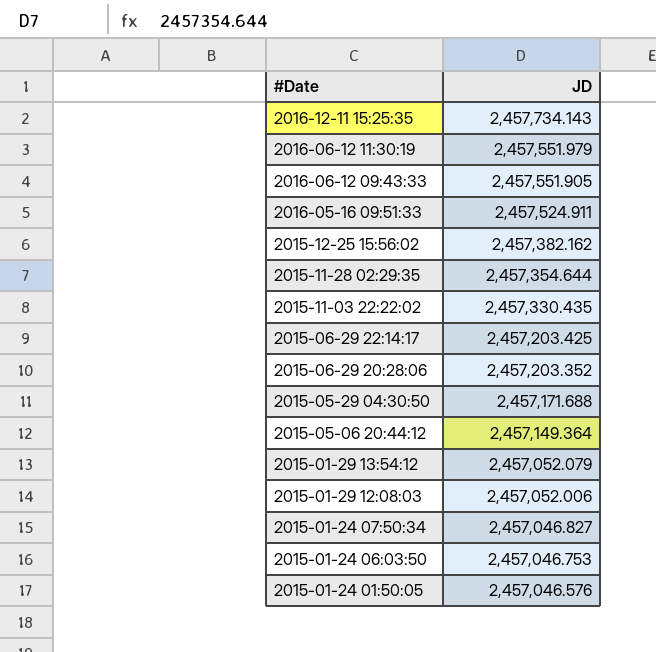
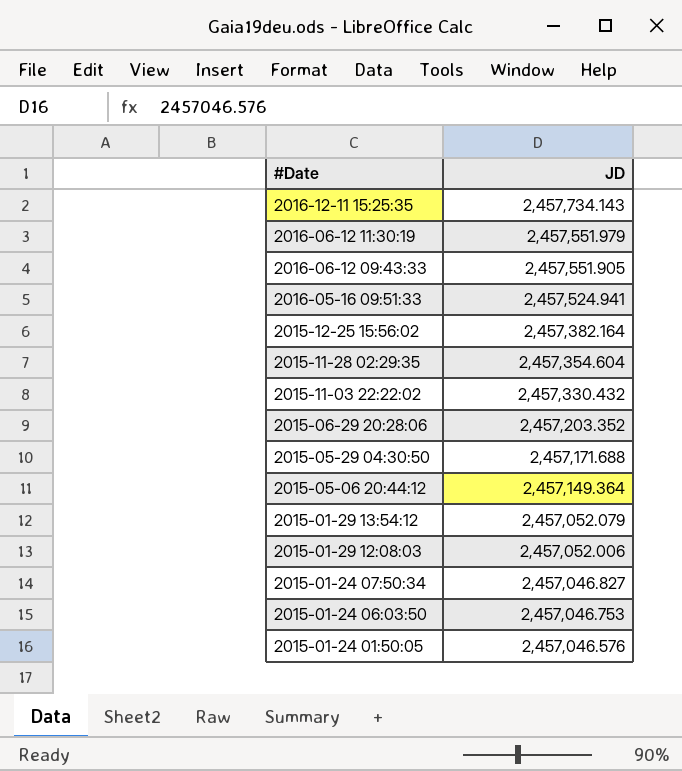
row 2015-06-29 22:14:17: 2,457,203.425 -> none
2016-05-16 09:51:33 | JD: 2,457,524.911 -> 2,457,524.941
2015-12-25 15:56:02 | JD: 2,457,382.162 -> 2,457,382.164
2015-11-28 02:29:35 | JD: 2,457,354.644 -> 2,457,354.604
2015-11-03 22:22:02 | JD: 2,457,330.435 -> 2,457,330.432

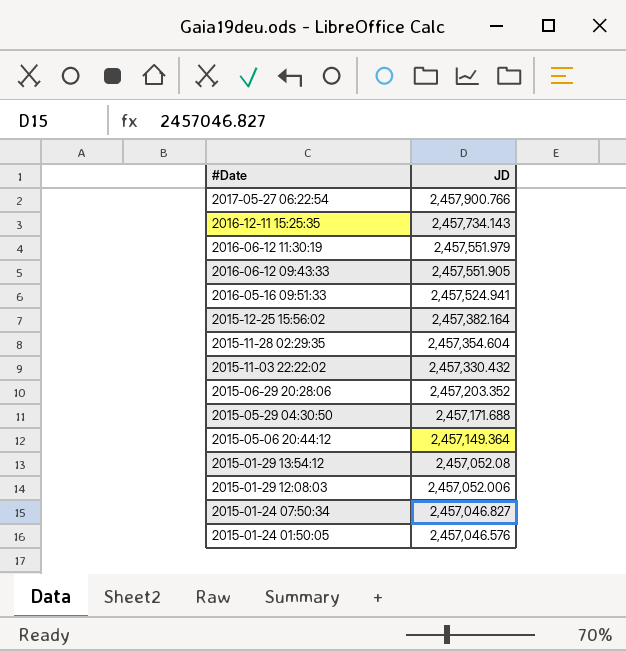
row 2015-01-24 06:03:50: 2,457,046.753 -> none
row 2017-05-27 06:22:54: none -> 2,457,900.766
2015-01-29 13:54:12 | JD: 2,457,052.079 -> 2,457,052.08

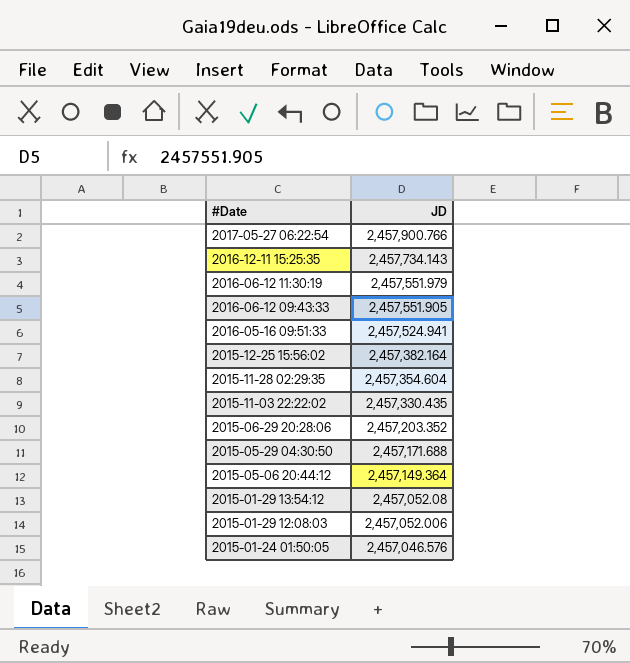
row 2015-01-24 07:50:34: 2,457,046.827 -> none
2015-11-03 22:22:02 | JD: 2,457,330.432 -> 2,457,330.435

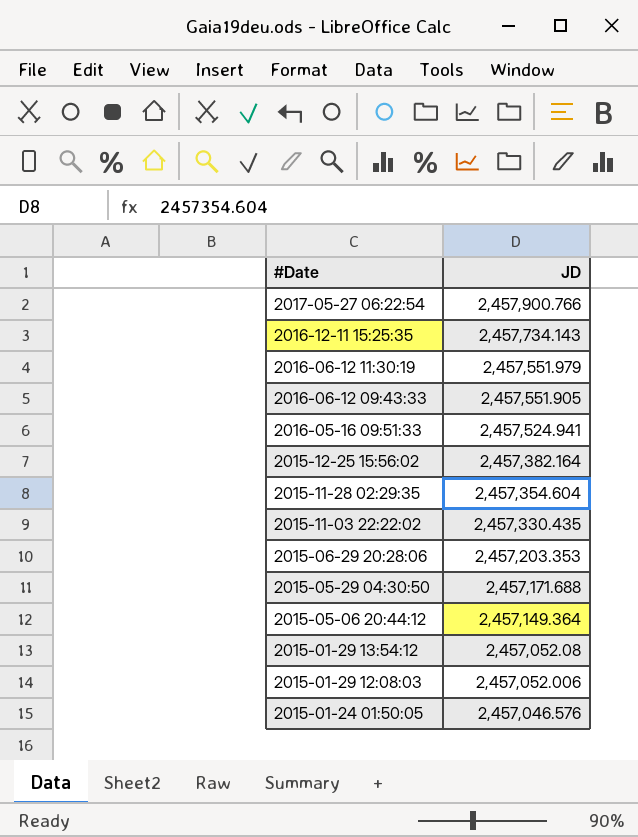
2015-06-29 20:28:06 | JD: 2,457,203.352 -> 2,457,203.353

